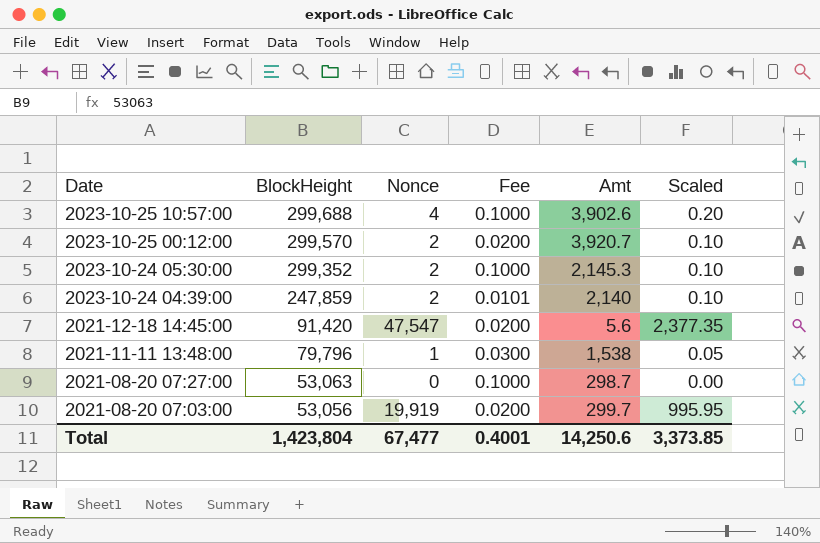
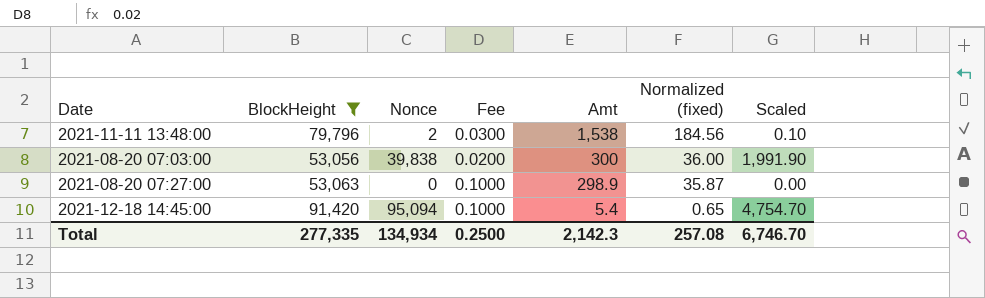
filter: none -> BlockHeight <= 91,420
row order: Date descending -> Amt descending
column Normalized (fixed) | formula: none -> [Amt] * 0.12
2021-11-11 13:48:00 | Nonce: 1 -> 2
2021-11-11 13:48:00 | Scaled: 0.05 -> 0.10
2021-08-20 07:03:00 | Nonce: 19,919 -> 39,838
2021-08-20 07:03:00 | Amt: 299.7 -> 300
2021-08-20 07:03:00 | Scaled: 995.95 -> 1,991.90
2021-08-20 07:27:00 | Amt: 298.7 -> 298.9
2021-12-18 14:45:00 | Nonce: 47,547 -> 95,094
2021-12-18 14:45:00 | Fee: 0.0200 -> 0.1000
2021-12-18 14:45:00 | Amt: 5.6 -> 5.4
2021-12-18 14:45:00 | Scaled: 2,377.35 -> 4,754.70
Total | BlockHeight: 1,423,804 -> 277,335
Total | Nonce: 67,477 -> 134,934
Total | Fee: 0.4001 -> 0.2500
Total | Amt: 14,250.6 -> 2,142.3
Total | Scaled: 3,373.85 -> 6,746.70

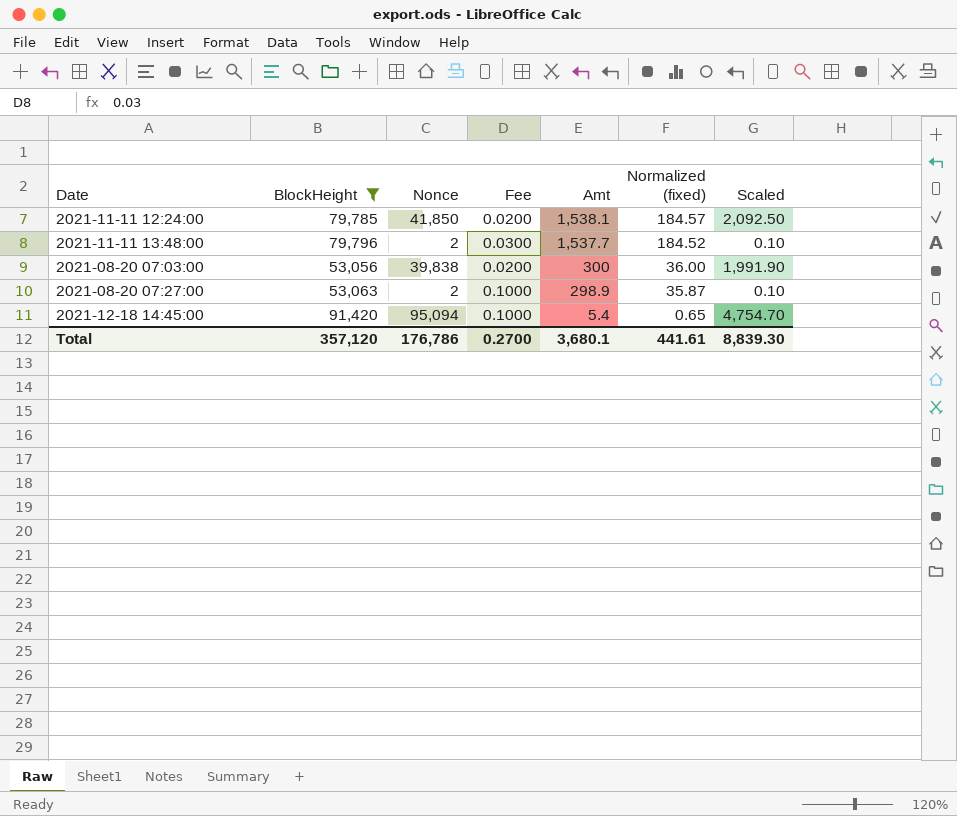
row 2021-11-11 12:24:00: none -> 79,785 | 41,850 | 0.0200 | 1,538.1 | 184.57 | 2,092.50
2021-11-11 13:48:00 | Amt: 1,538 -> 1,537.7
2021-11-11 13:48:00 | Normalized (fixed): 184.56 -> 184.52
2021-08-20 07:27:00 | Nonce: 0 -> 2
2021-08-20 07:27:00 | Scaled: 0.00 -> 0.10
Total | BlockHeight: 277,335 -> 357,120
Total | Nonce: 134,934 -> 176,786
Total | Fee: 0.2500 -> 0.2700
Total | Amt: 2,142.3 -> 3,680.1
Total | Normalized (fixed): 257.08 -> 441.61
Total | Scaled: 6,746.70 -> 8,839.30

